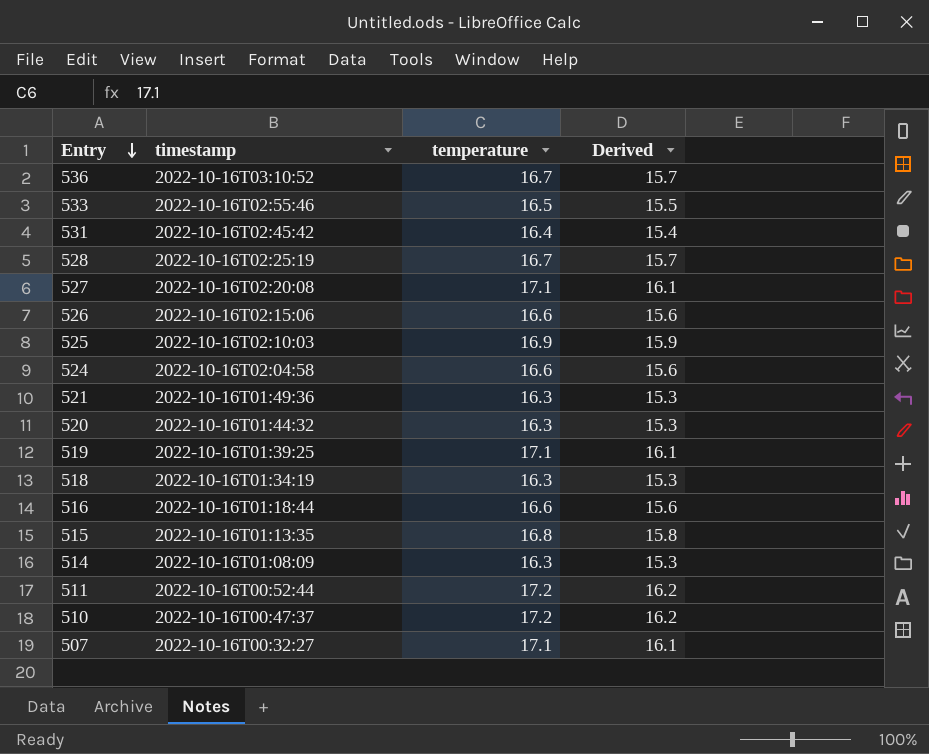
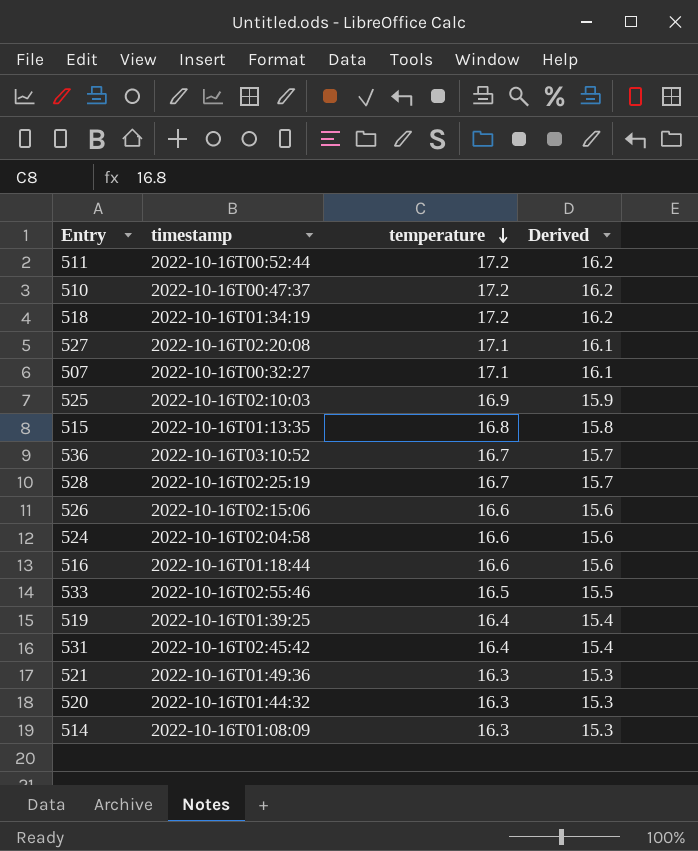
row order: Entry descending -> temperature descending
518 | temperature: 16.3 -> 17.2
518 | Derived: 15.3 -> 16.2
519 | temperature: 17.1 -> 16.4
519 | Derived: 16.1 -> 15.4

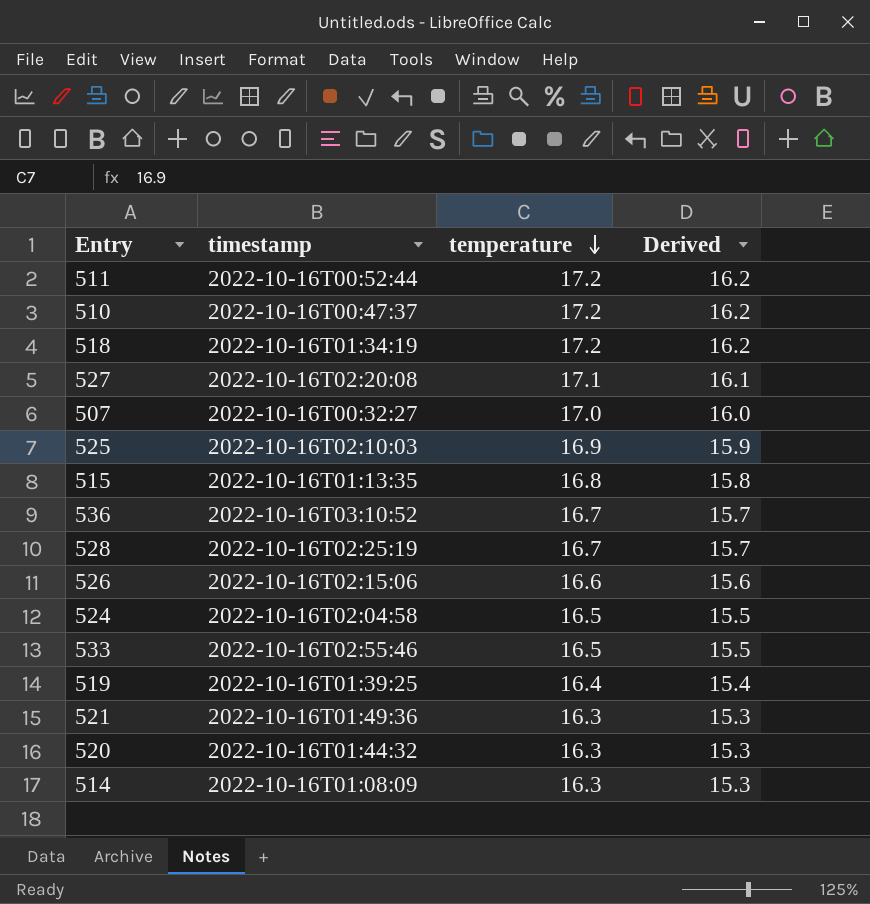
row 516: 2022-10-16T01:18:44 | 16.6 | 15.6 -> none
row 531: 2022-10-16T02:45:42 | 16.4 | 15.4 -> none
507 | temperature: 17.1 -> 17.0
507 | Derived: 16.1 -> 16.0
524 | temperature: 16.6 -> 16.5
524 | Derived: 15.6 -> 15.5

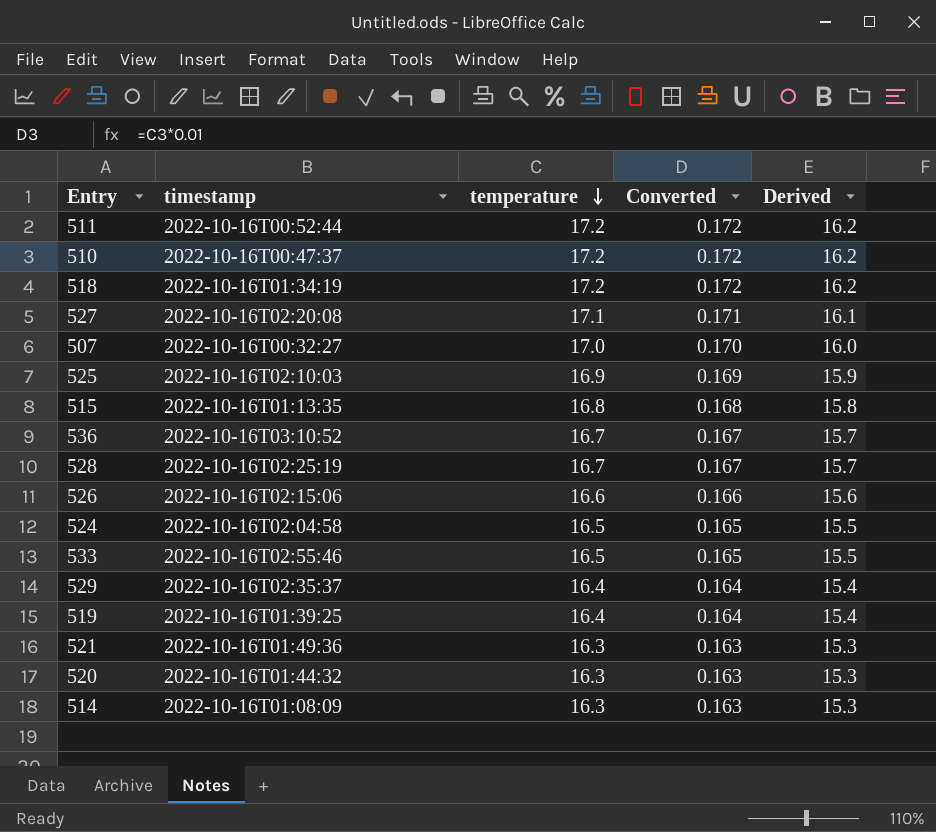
column Converted | formula: none -> [temperature] * 0.01
row 529: none -> 2022-10-16T02:35:37 | 16.4 | 0.164 | 15.4

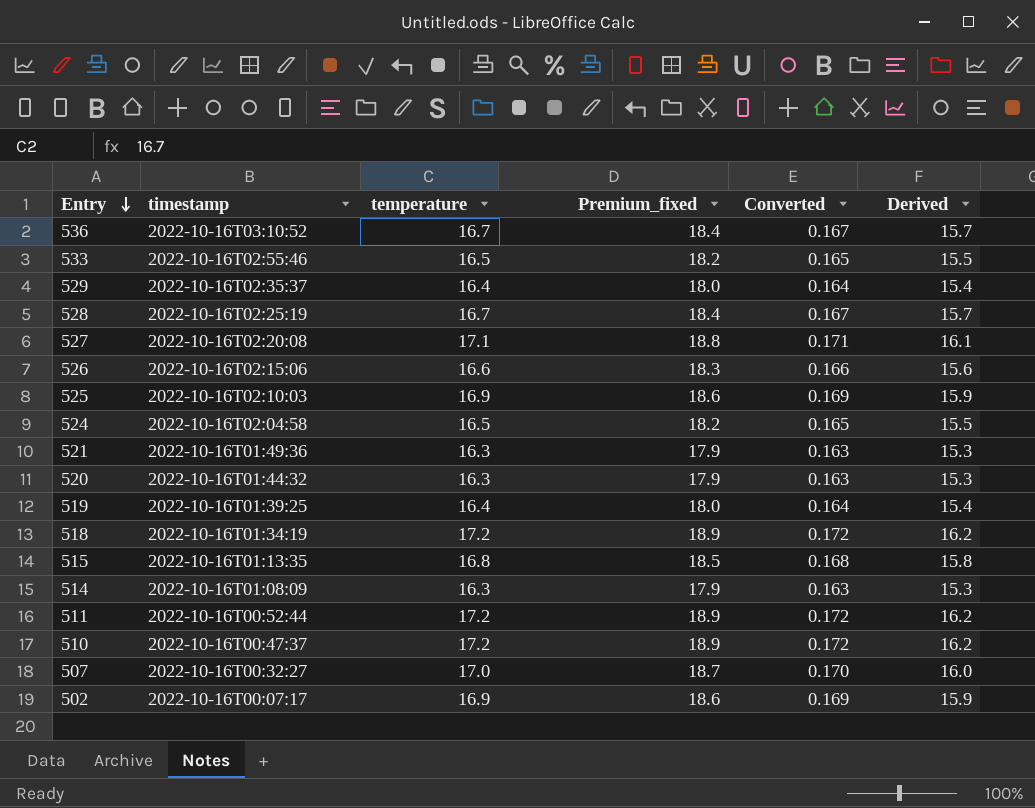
row order: temperature descending -> Entry descending
column Premium_fixed | formula: none -> [temperature] * 1.1
row 502: none -> 2022-10-16T00:07:17 | 16.9 | 18.6 | 0.169 | 15.9

